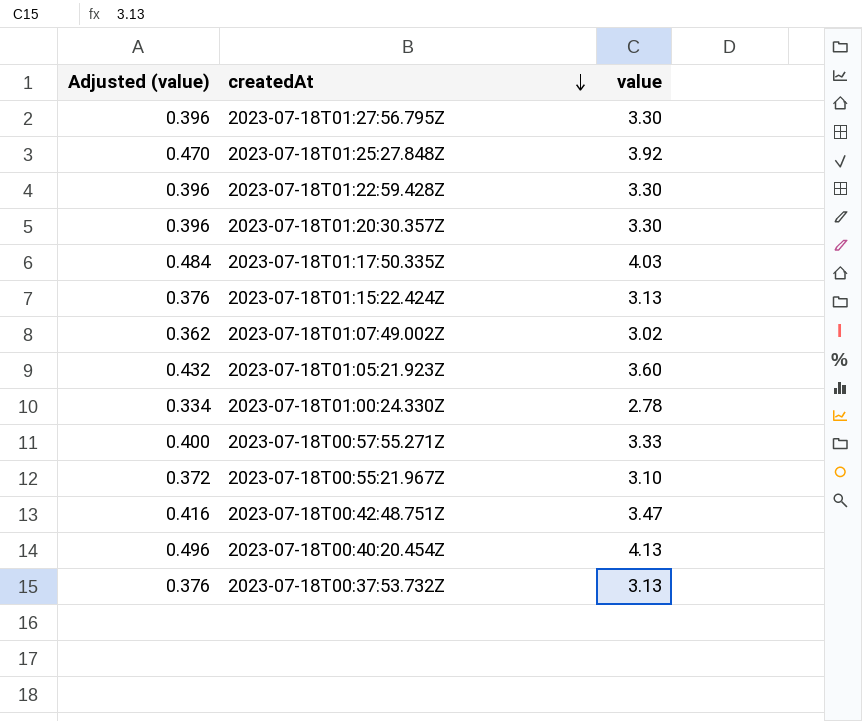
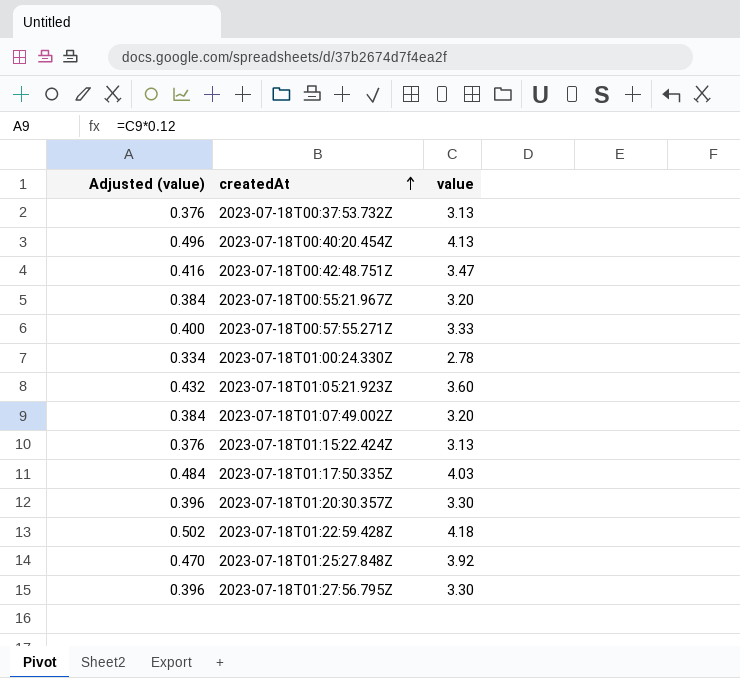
row order: createdAt descending -> createdAt ascending
2023-07-18T00:55:21.967Z | Adjusted (value): 0.372 -> 0.384
2023-07-18T00:55:21.967Z | value: 3.10 -> 3.20
2023-07-18T01:07:49.002Z | Adjusted (value): 0.362 -> 0.384
2023-07-18T01:07:49.002Z | value: 3.02 -> 3.20
2023-07-18T01:22:59.428Z | Adjusted (value): 0.396 -> 0.502
2023-07-18T01:22:59.428Z | value: 3.30 -> 4.18

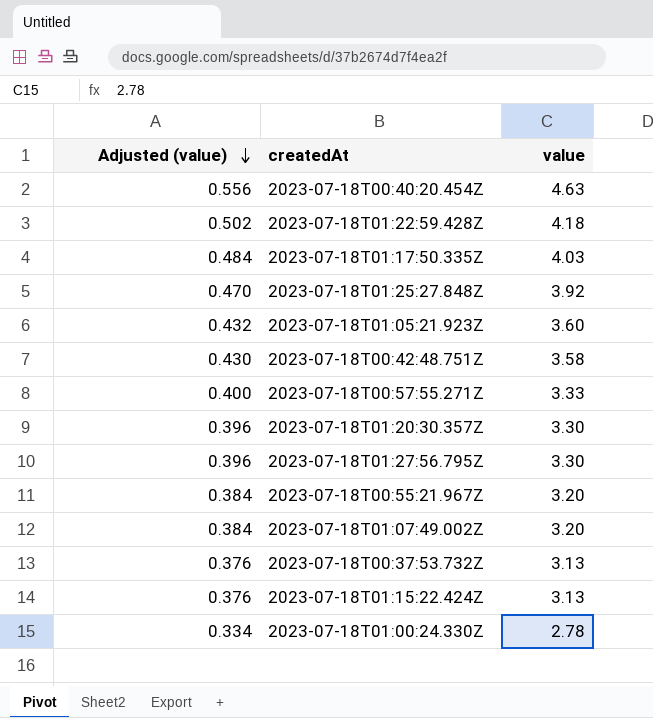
row order: createdAt ascending -> Adjusted (value) descending
2023-07-18T00:40:20.454Z | Adjusted (value): 0.496 -> 0.556
2023-07-18T00:40:20.454Z | value: 4.13 -> 4.63
2023-07-18T00:42:48.751Z | Adjusted (value): 0.416 -> 0.430
2023-07-18T00:42:48.751Z | value: 3.47 -> 3.58

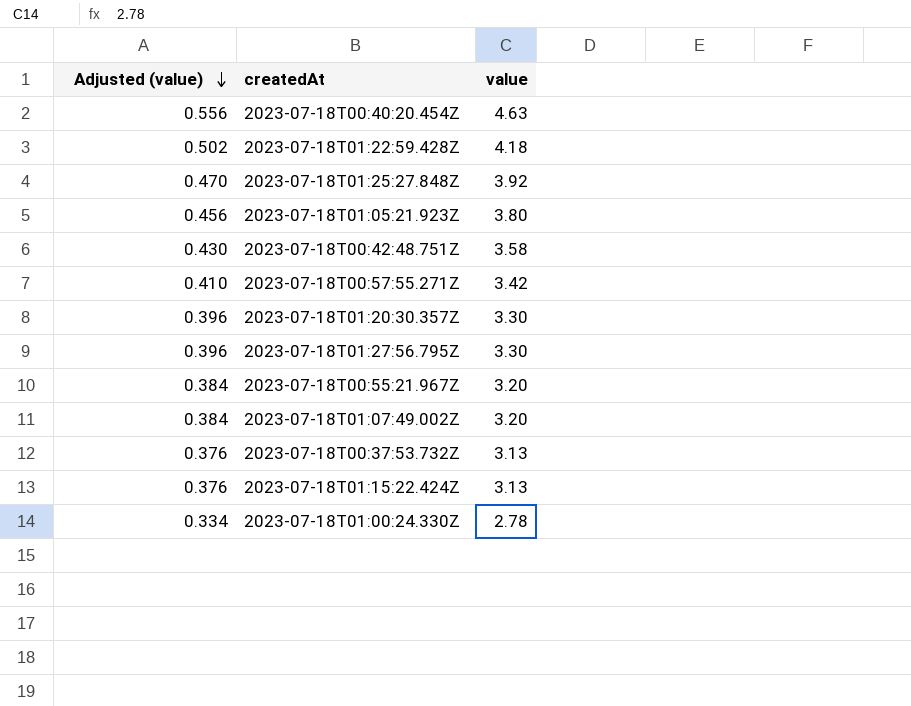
row 2023-07-18T01:17:50.335Z: 0.484 | 4.03 -> none
2023-07-18T01:05:21.923Z | Adjusted (value): 0.432 -> 0.456
2023-07-18T01:05:21.923Z | value: 3.60 -> 3.80
2023-07-18T00:57:55.271Z | Adjusted (value): 0.400 -> 0.410
2023-07-18T00:57:55.271Z | value: 3.33 -> 3.42

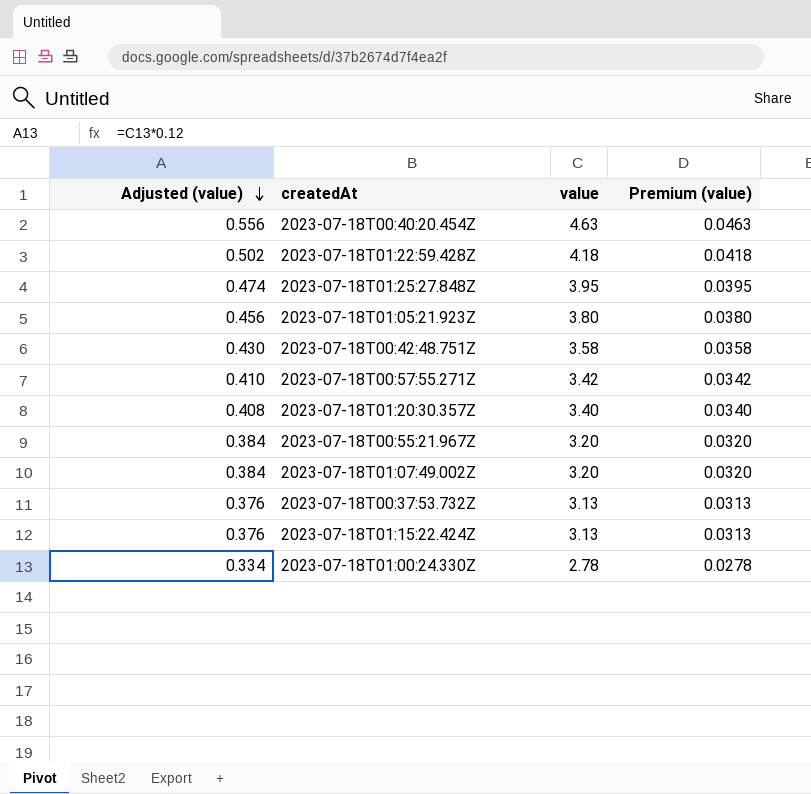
column Premium (value) | formula: none -> [value] * 0.01
row 2023-07-18T01:27:56.795Z: 0.396 | 3.30 -> none
2023-07-18T01:25:27.848Z | Adjusted (value): 0.470 -> 0.474
2023-07-18T01:25:27.848Z | value: 3.92 -> 3.95
2023-07-18T01:20:30.357Z | Adjusted (value): 0.396 -> 0.408
2023-07-18T01:20:30.357Z | value: 3.30 -> 3.40

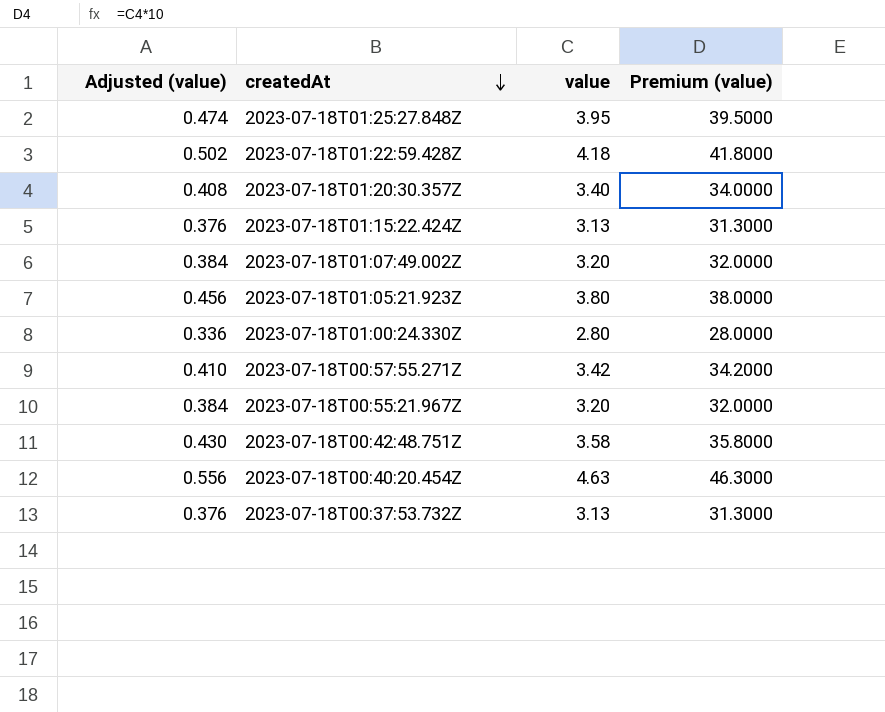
row order: Adjusted (value) descending -> createdAt descending
column Premium (value) | formula: [value] * 0.01 -> [value] * 10
2023-07-18T01:00:24.330Z | Adjusted (value): 0.334 -> 0.336
2023-07-18T01:00:24.330Z | value: 2.78 -> 2.80

